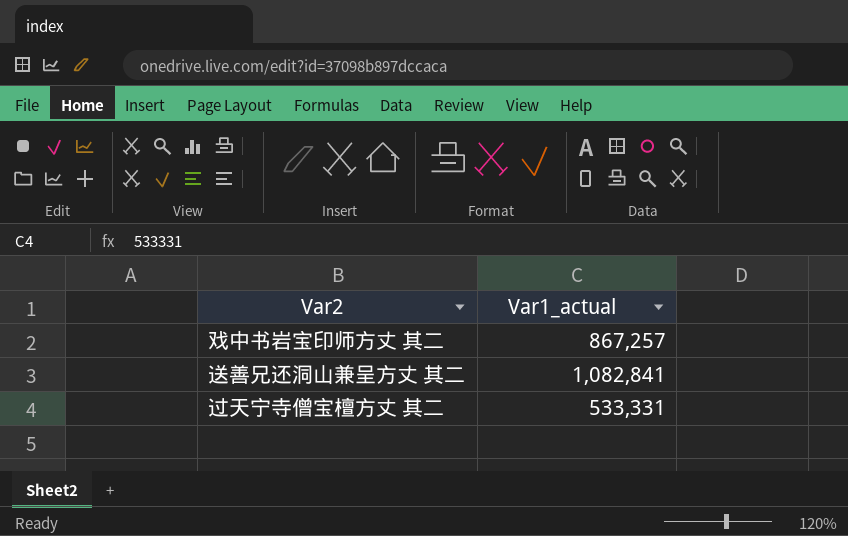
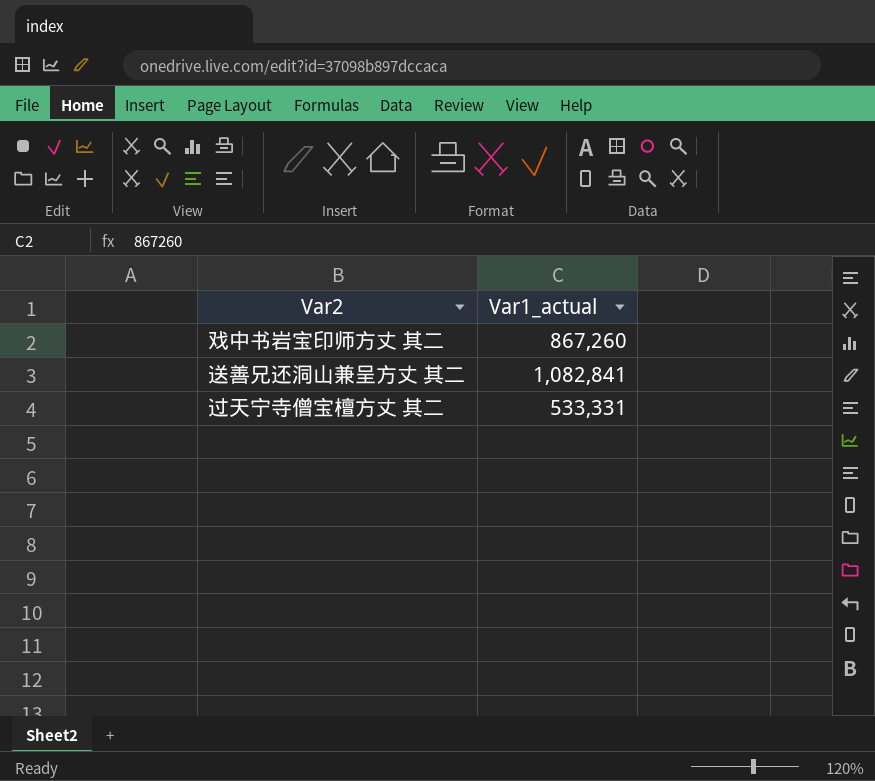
戏中书岩宝印师方丈 其二 | Var1_actual: 867,257 -> 867,260

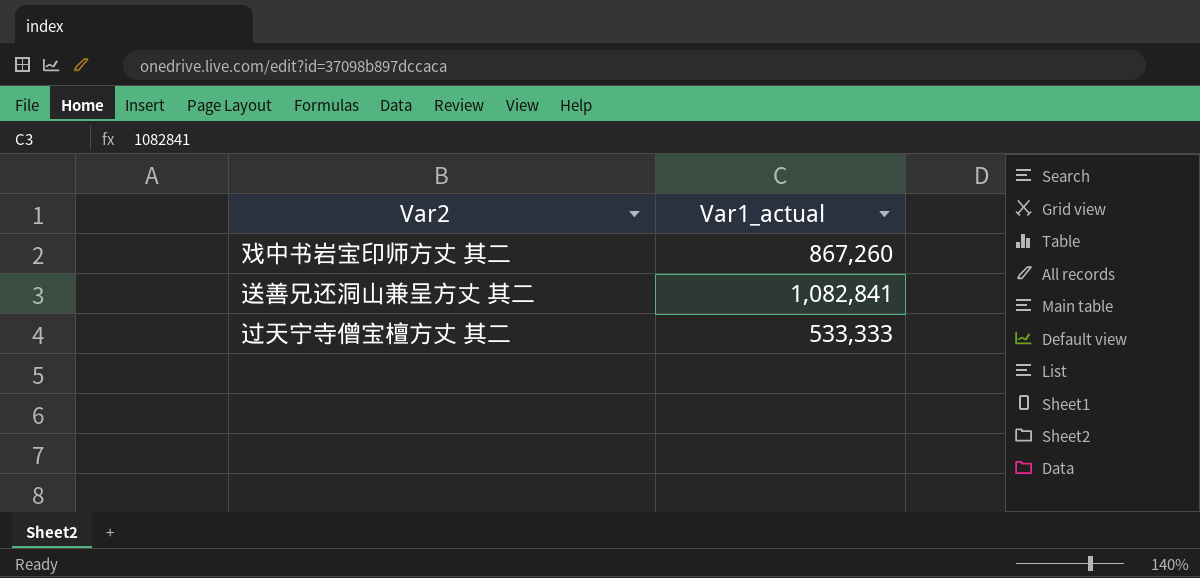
过天宁寺僧宝檀方丈 其二 | Var1_actual: 533,331 -> 533,333

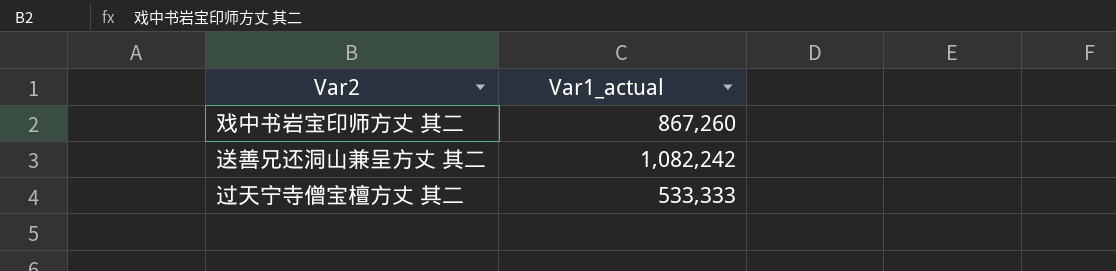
送善兄还洞山兼呈方丈 其二 | Var1_actual: 1,082,841 -> 1,082,242

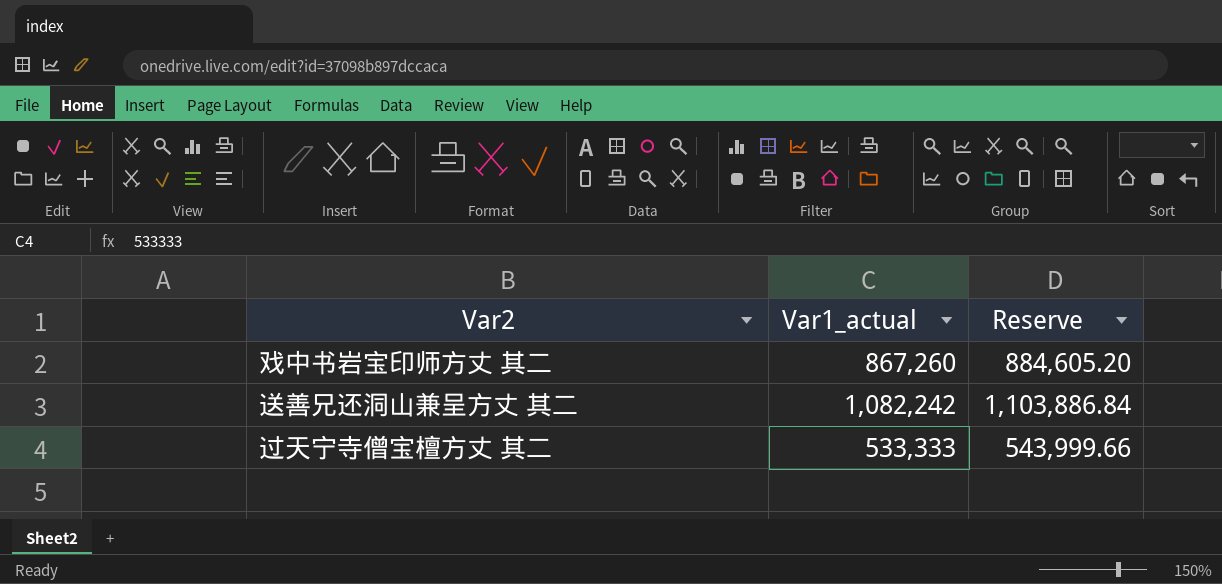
column Reserve | formula: none -> [Var1_actual] * 1.02

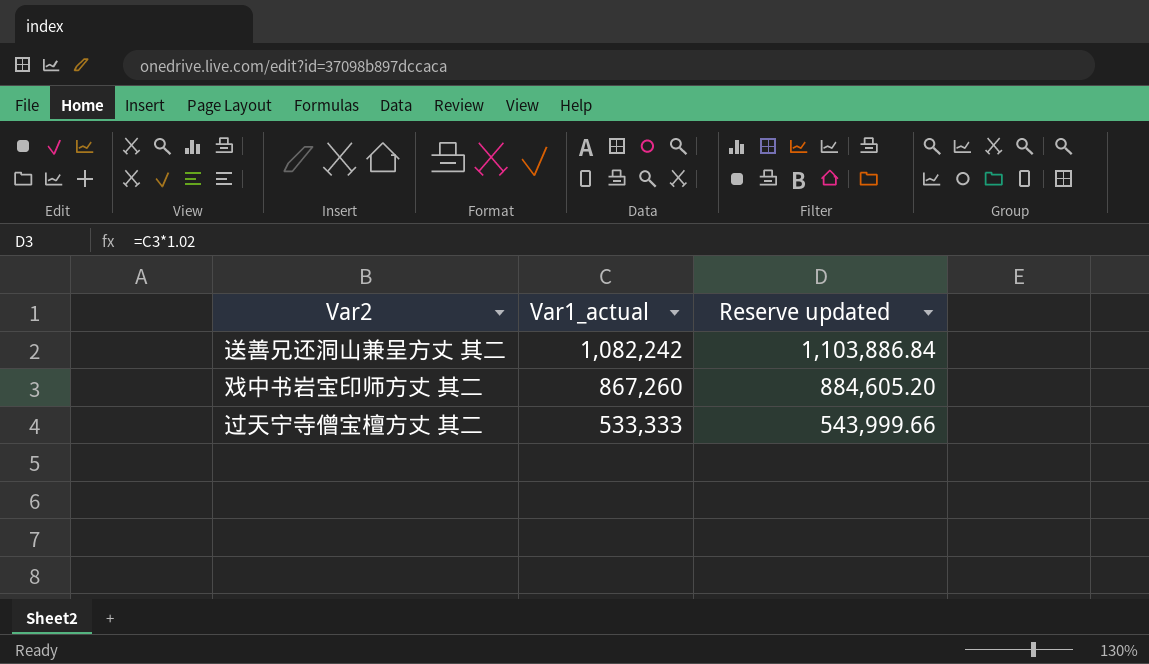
row order: none -> Var1_actual descending
column name: Reserve -> Reserve updated

